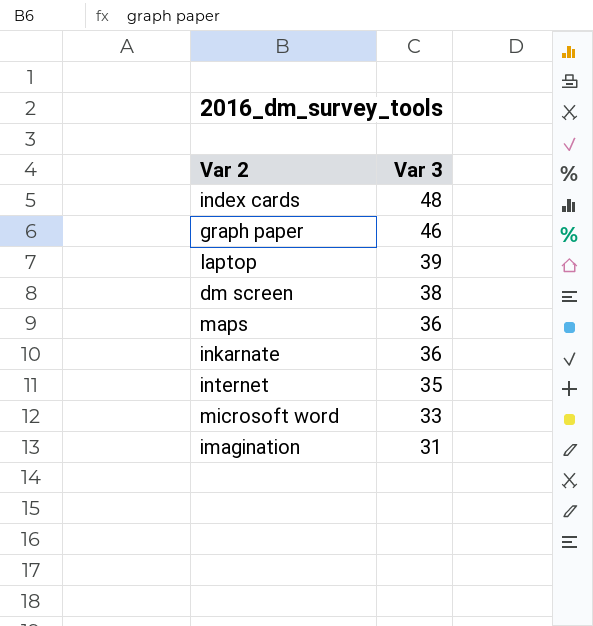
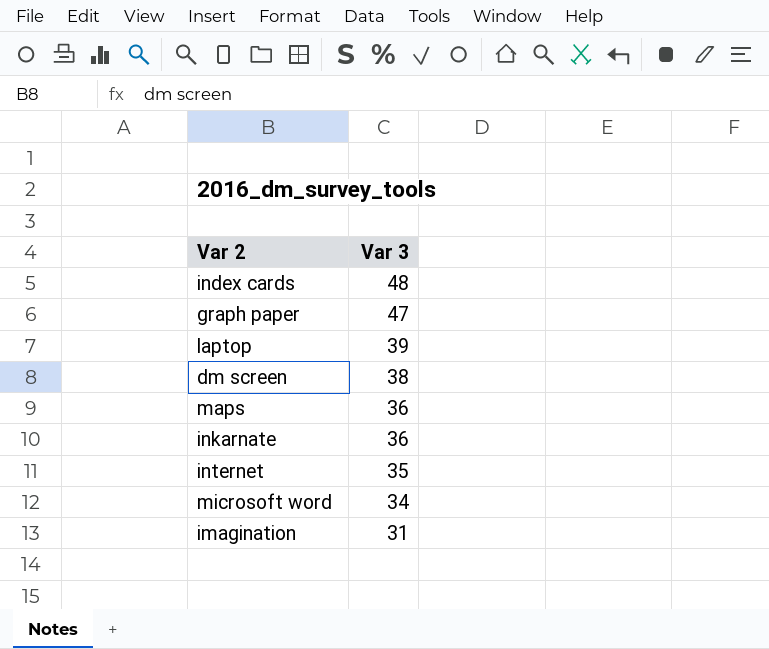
graph paper | Var 3: 46 -> 47
microsoft word | Var 3: 33 -> 34

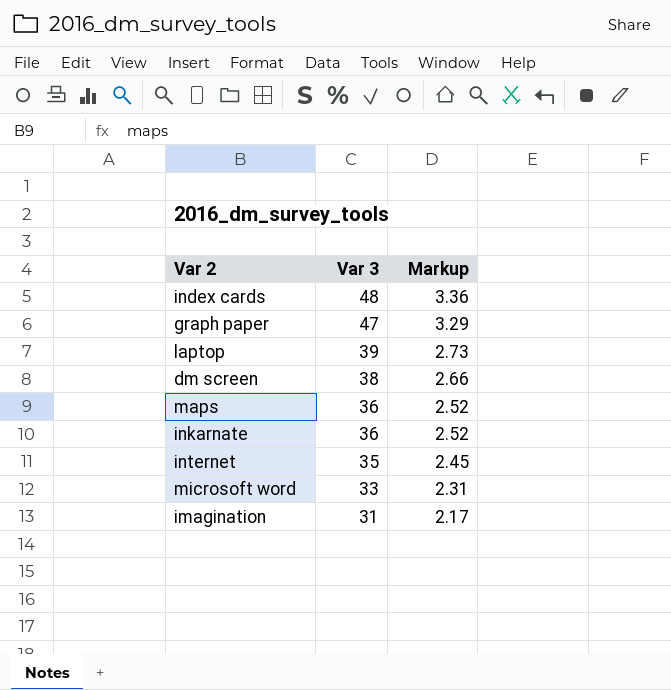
column Markup | formula: none -> [Var 3] * 0.07
microsoft word | Var 3: 34 -> 33

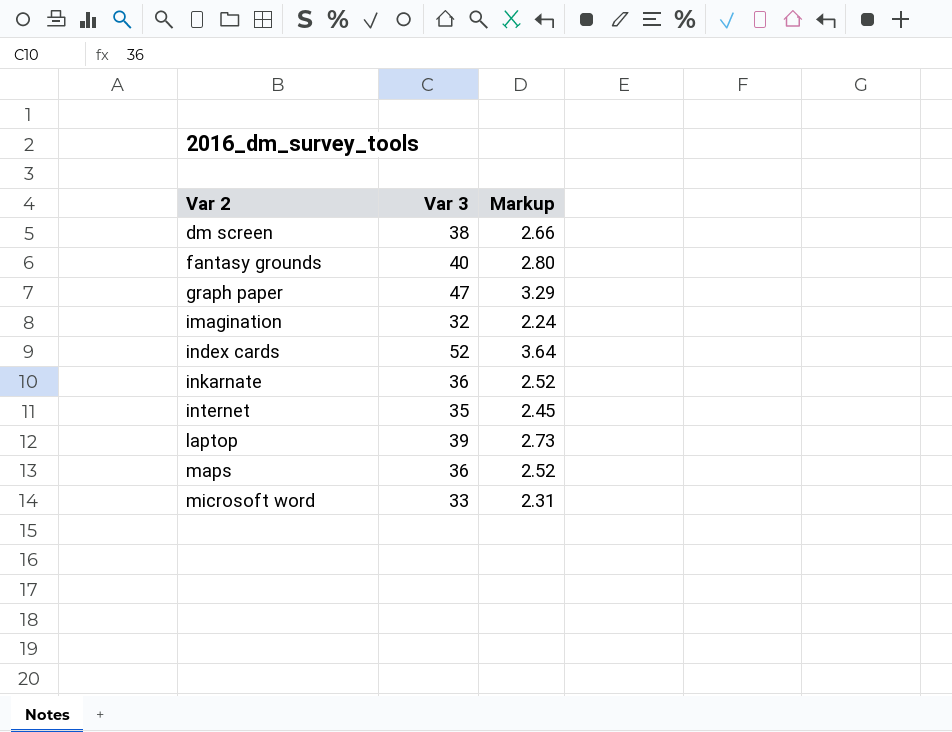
row order: Var 3 descending -> Var 2 ascending
row fantasy grounds: none -> 40 | 2.80
imagination | Var 3: 31 -> 32
imagination | Markup: 2.17 -> 2.24
index cards | Var 3: 48 -> 52
index cards | Markup: 3.36 -> 3.64

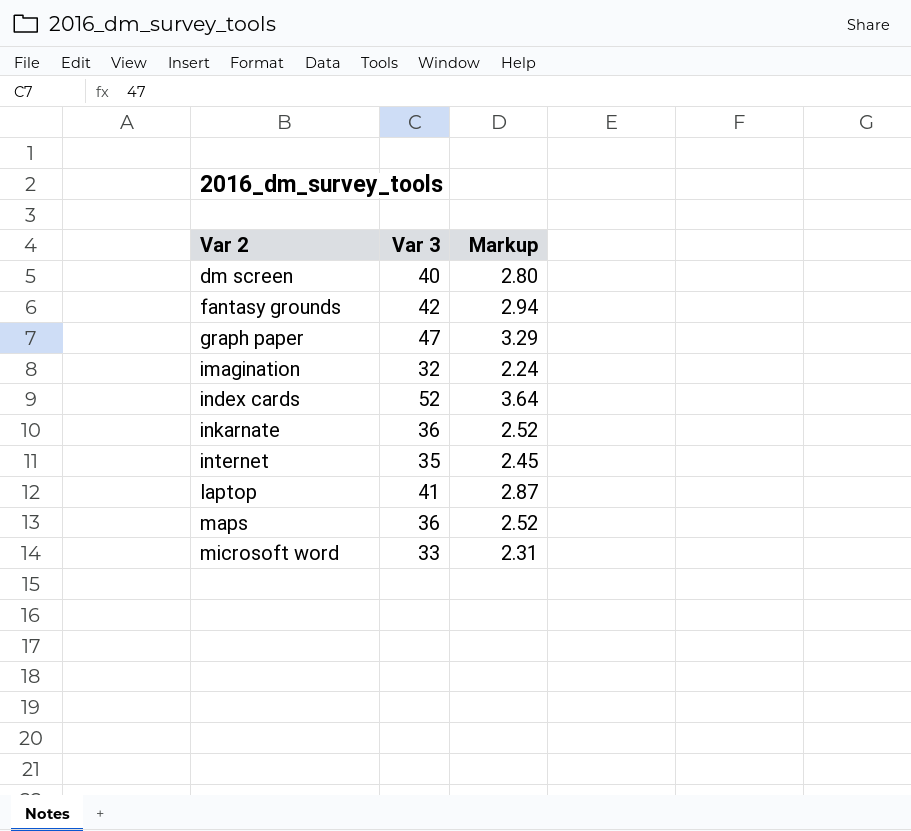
dm screen | Var 3: 38 -> 40
dm screen | Markup: 2.66 -> 2.80
fantasy grounds | Var 3: 40 -> 42
fantasy grounds | Markup: 2.80 -> 2.94
laptop | Var 3: 39 -> 41
laptop | Markup: 2.73 -> 2.87

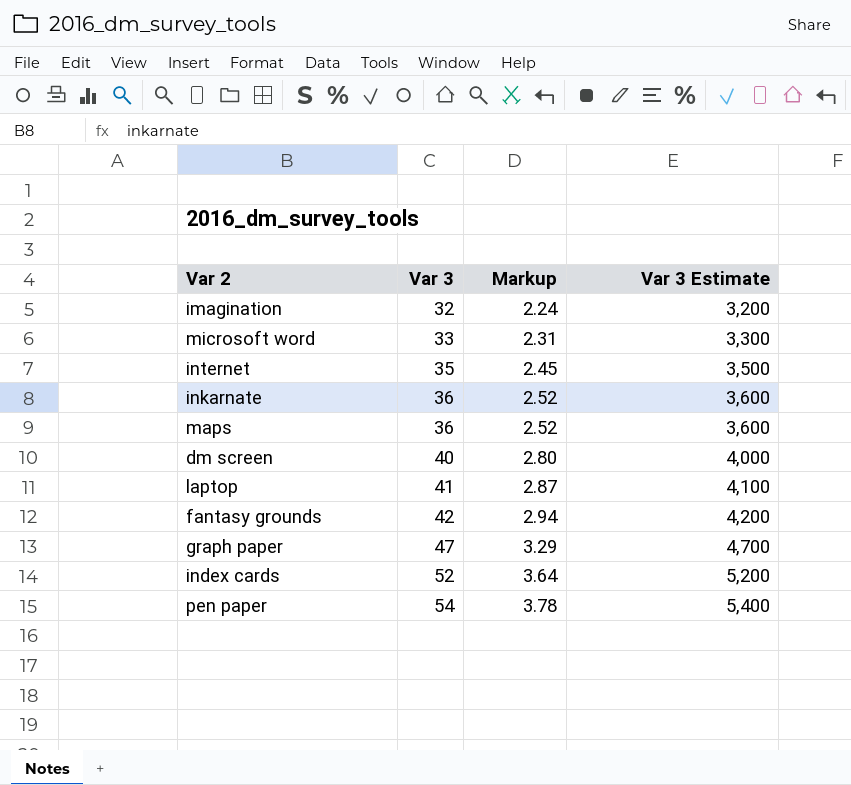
row order: Var 2 ascending -> Var 3 ascending
column Var 3 Estimate | formula: none -> [Var 3] * 100
row pen paper: none -> 54 | 3.78 | 5,400

